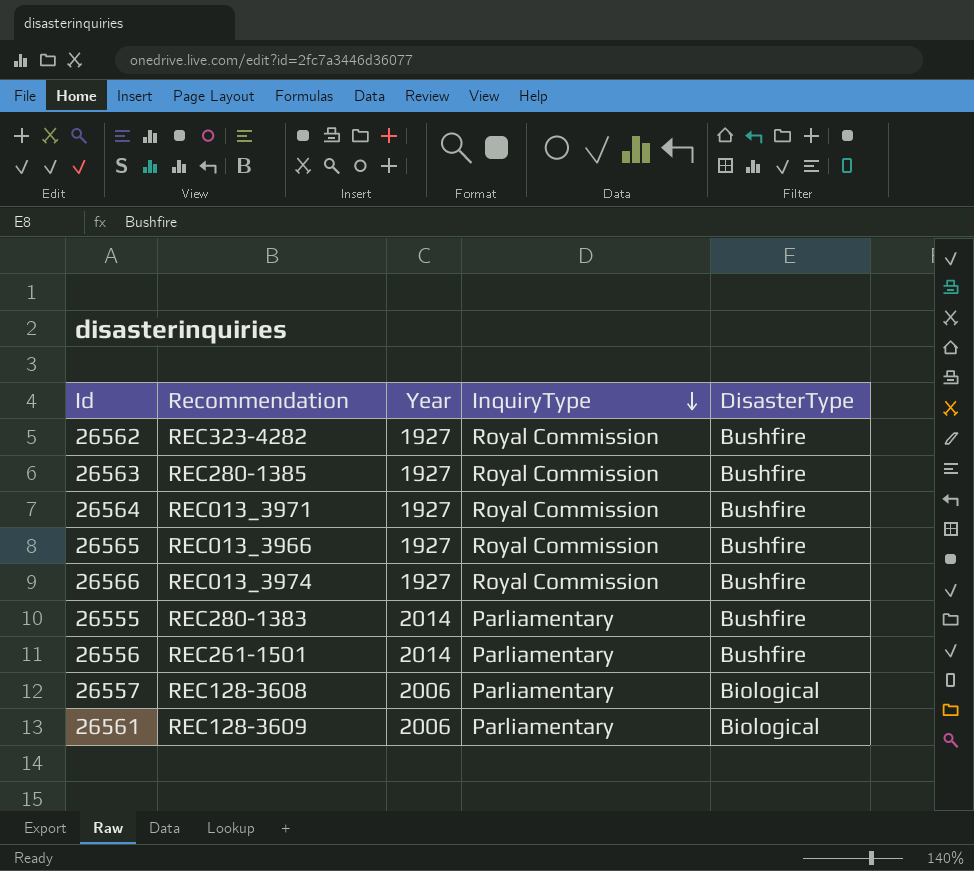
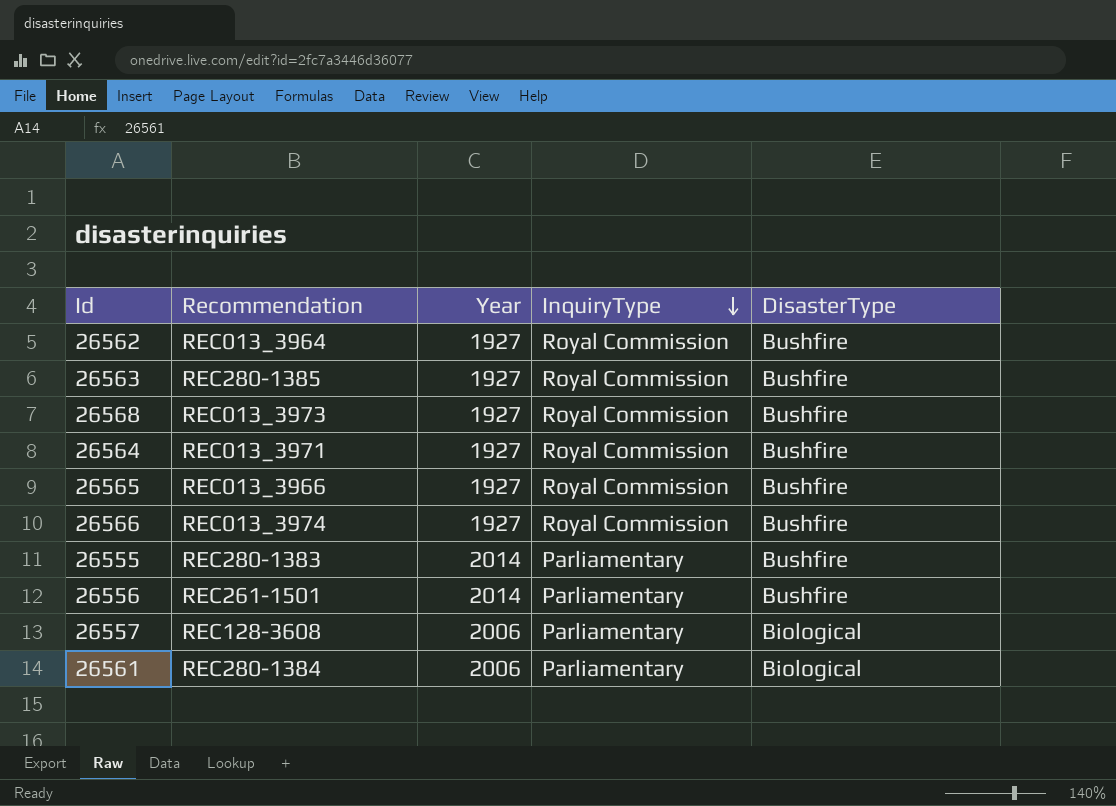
26562 | Recommendation: REC323-4282 -> REC013_3964
row 26568: none -> REC013_3973 | 1927 | Royal Commission | Bushfire
26561 | Recommendation: REC128-3609 -> REC280-1384

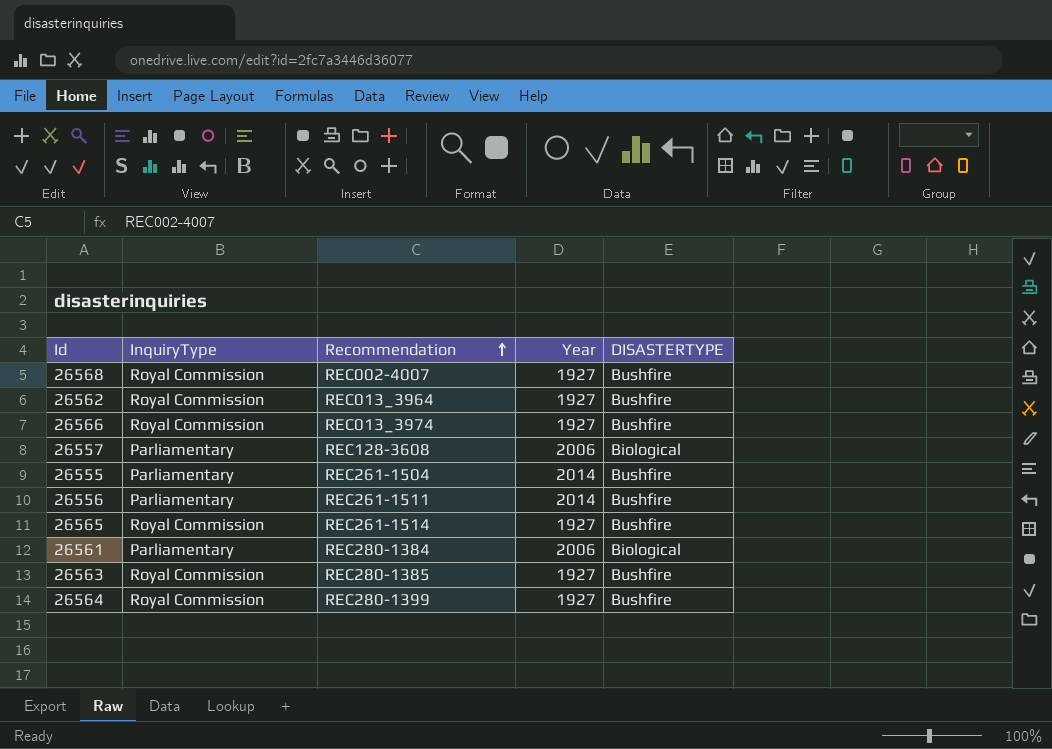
row order: InquiryType descending -> Recommendation ascending
column InquiryType | position: 4 -> 2
column name: DisasterType -> DISASTERTYPE
26568 | Recommendation: REC013_3973 -> REC002-4007
26555 | Recommendation: REC280-1383 -> REC261-1504
26556 | Recommendation: REC261-1501 -> REC261-1511
26565 | Recommendation: REC013_3966 -> REC261-1514
26564 | Recommendation: REC013_3971 -> REC280-1399

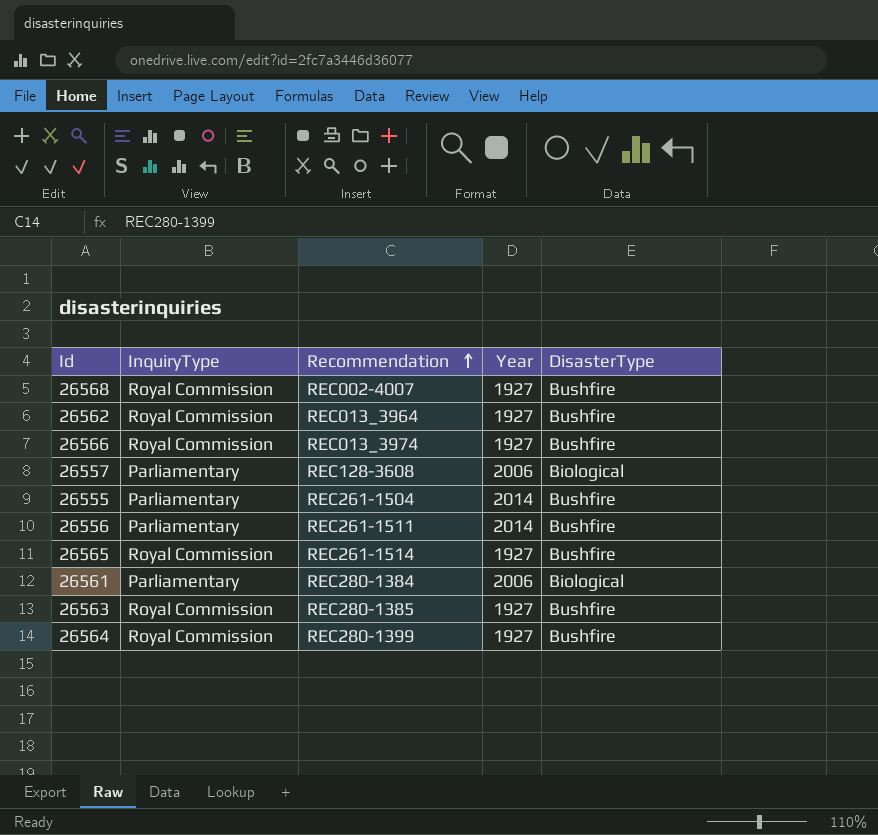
column name: DISASTERTYPE -> DisasterType

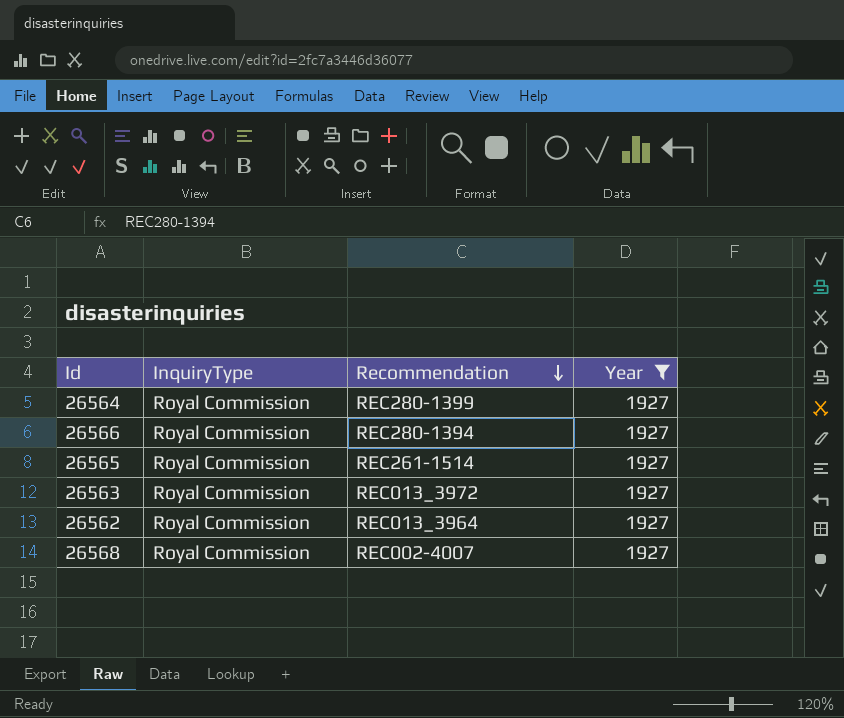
filter: none -> Year = 1927
row order: Recommendation ascending -> Recommendation descending
column DisasterType | position: 5 -> none
26566 | Recommendation: REC013_3974 -> REC280-1394
26563 | Recommendation: REC280-1385 -> REC013_3972

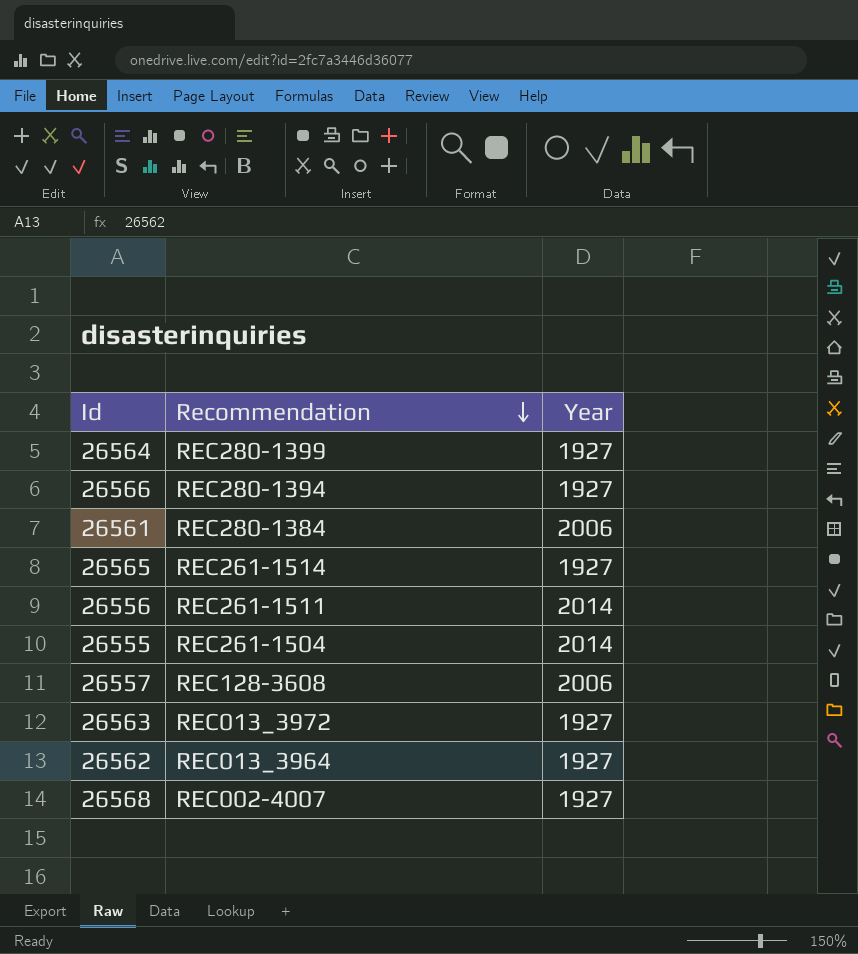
filter: Year = 1927 -> none
column InquiryType | position: 2 -> none

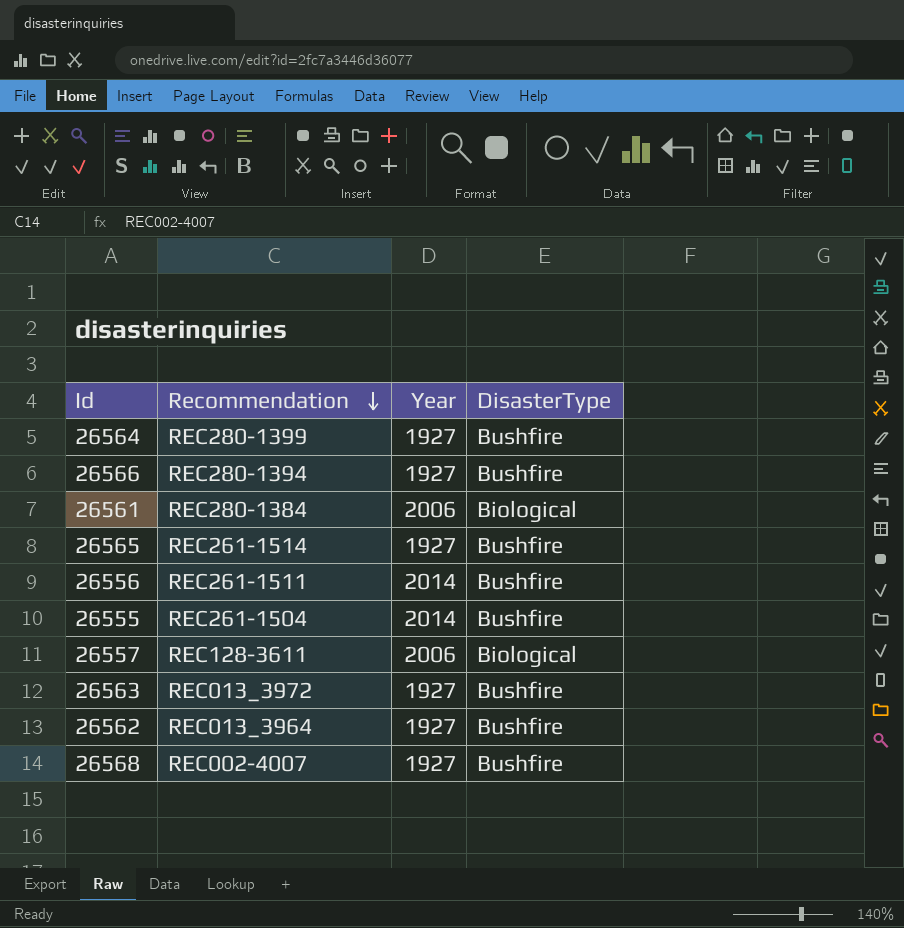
column DisasterType | position: none -> 4
26557 | Recommendation: REC128-3608 -> REC128-3611

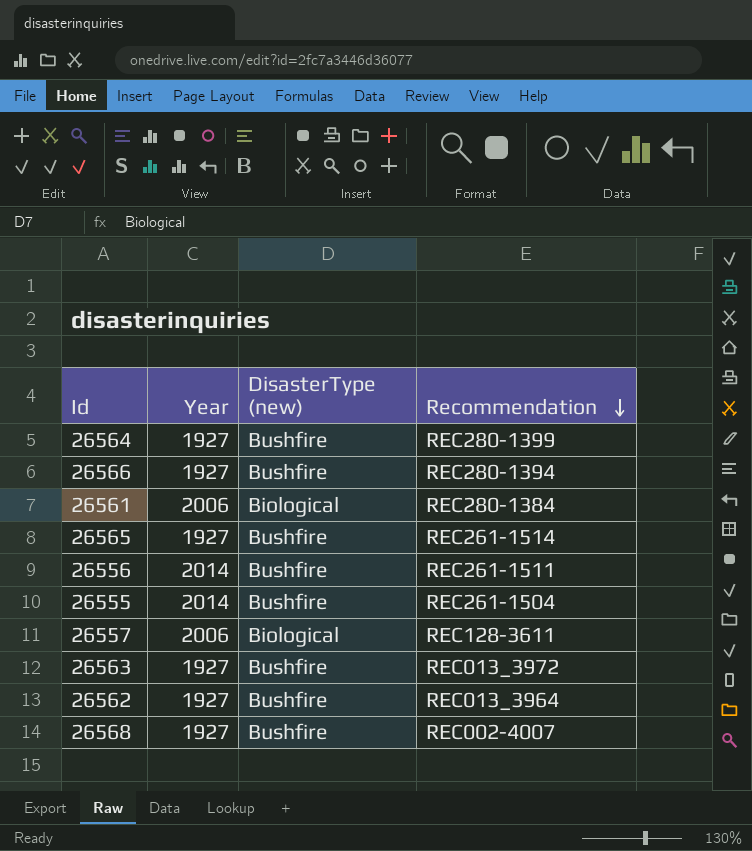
column name: DisasterType -> DisasterType (new)
column Recommendation | position: 2 -> 4

